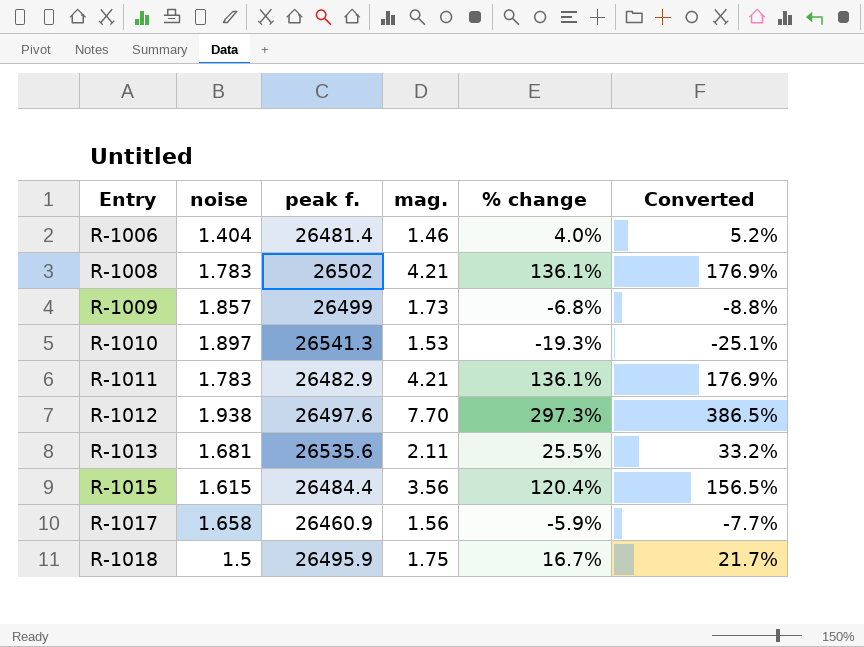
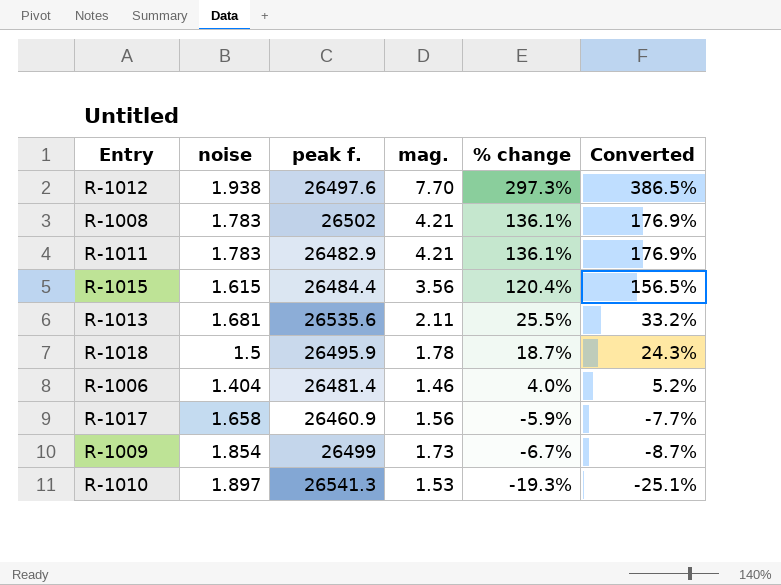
row order: Entry ascending -> % change descending
R-1018 | mag.: 1.75 -> 1.78
R-1018 | % change: 16.7% -> 18.7%
R-1018 | Converted: 21.7% -> 24.3%
R-1009 | noise: 1.857 -> 1.854
R-1009 | % change: -6.8% -> -6.7%
R-1009 | Converted: -8.8% -> -8.7%

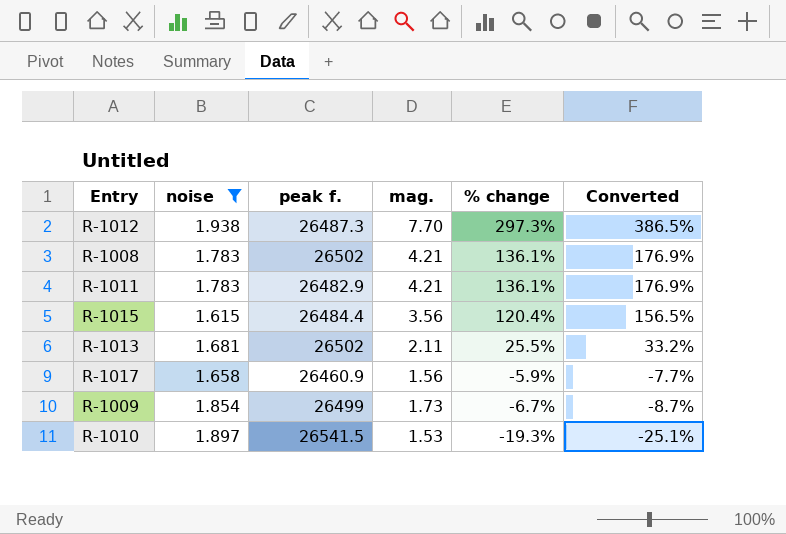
filter: none -> noise >= 1.615
R-1012 | peak f.: 26497.6 -> 26487.3
R-1013 | peak f.: 26535.6 -> 26502
R-1010 | peak f.: 26541.3 -> 26541.5

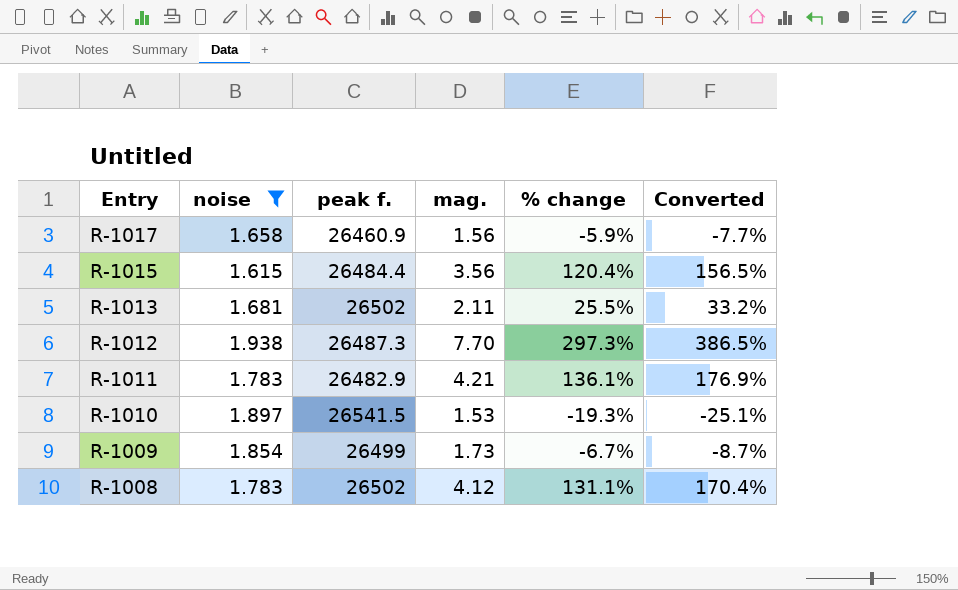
row order: % change descending -> Entry descending
R-1008 | mag.: 4.21 -> 4.12
R-1008 | % change: 136.1% -> 131.1%
R-1008 | Converted: 176.9% -> 170.4%

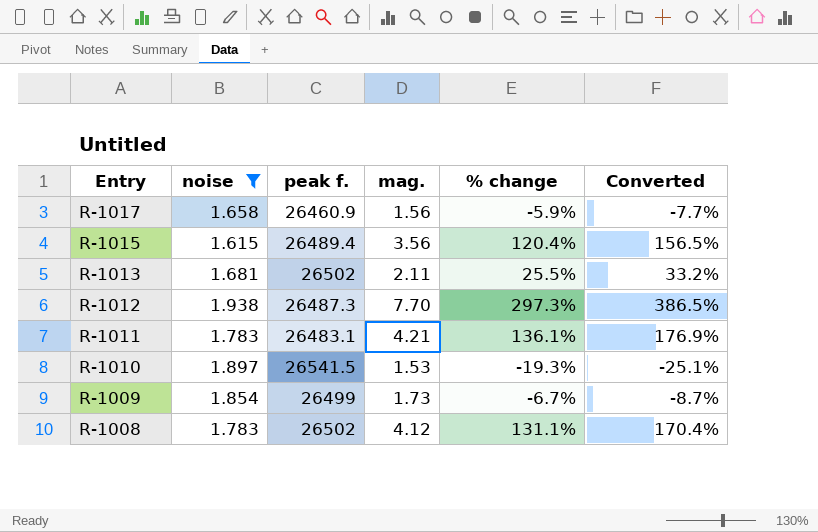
R-1015 | peak f.: 26484.4 -> 26489.4
R-1011 | peak f.: 26482.9 -> 26483.1

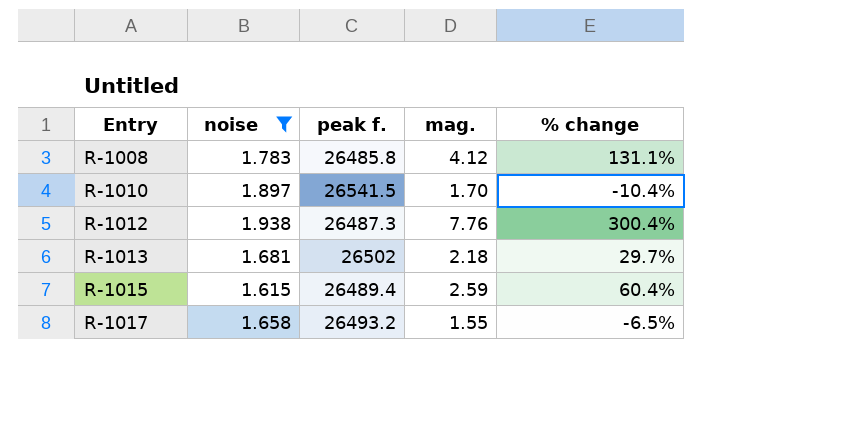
row order: Entry descending -> Entry ascending
column Converted | formula: [% change] * 1.3 -> none
row R-1011: 1.783 | 26483.1 | 4.21 | 136.1% | 176.9% -> none
row R-1009: 1.854 | 26499 | 1.73 | -6.7% | -8.7% -> none
R-1008 | peak f.: 26502 -> 26485.8
R-1010 | mag.: 1.53 -> 1.70
R-1010 | % change: -19.3% -> -10.4%
R-1012 | mag.: 7.70 -> 7.76
R-1012 | % change: 297.3% -> 300.4%
R-1013 | mag.: 2.11 -> 2.18
R-1013 | % change: 25.5% -> 29.7%
R-1015 | mag.: 3.56 -> 2.59
R-1015 | % change: 120.4% -> 60.4%
R-1017 | peak f.: 26460.9 -> 26493.2
R-1017 | mag.: 1.56 -> 1.55
R-1017 | % change: -5.9% -> -6.5%

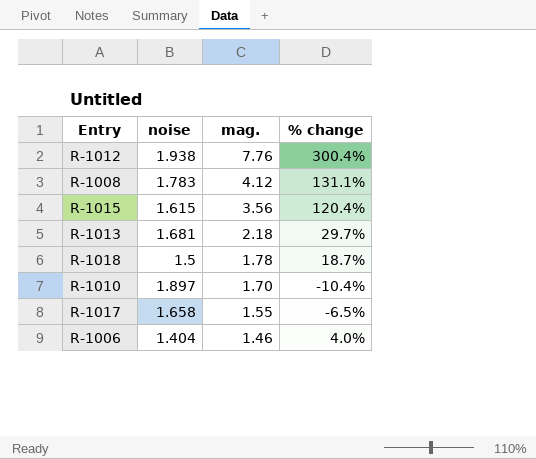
filter: noise >= 1.615 -> none
row order: Entry ascending -> mag. descending
column peak f. | position: 3 -> none
R-1015 | mag.: 2.59 -> 3.56
R-1015 | % change: 60.4% -> 120.4%

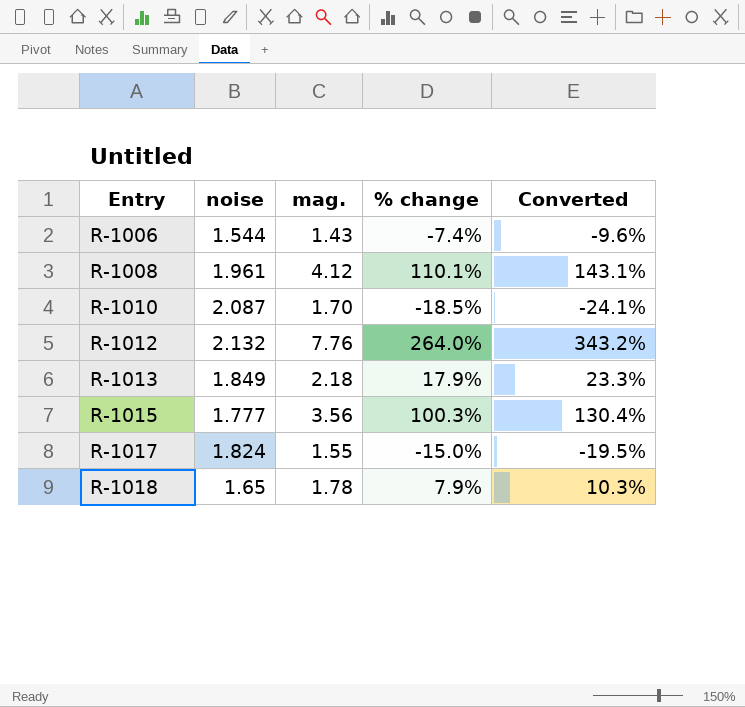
row order: mag. descending -> Entry ascending
column Converted | formula: none -> [% change] * 1.3
R-1006 | noise: 1.404 -> 1.544
R-1006 | mag.: 1.46 -> 1.43
R-1006 | % change: 4.0% -> -7.4%
R-1008 | noise: 1.783 -> 1.961
R-1008 | % change: 131.1% -> 110.1%
R-1010 | noise: 1.897 -> 2.087
R-1010 | % change: -10.4% -> -18.5%
R-1012 | noise: 1.938 -> 2.132
R-1012 | % change: 300.4% -> 264.0%
R-1013 | noise: 1.681 -> 1.849
R-1013 | % change: 29.7% -> 17.9%
R-1015 | noise: 1.615 -> 1.777
R-1015 | % change: 120.4% -> 100.3%
R-1017 | noise: 1.658 -> 1.824
R-1017 | % change: -6.5% -> -15.0%
R-1018 | noise: 1.5 -> 1.65
R-1018 | % change: 18.7% -> 7.9%

